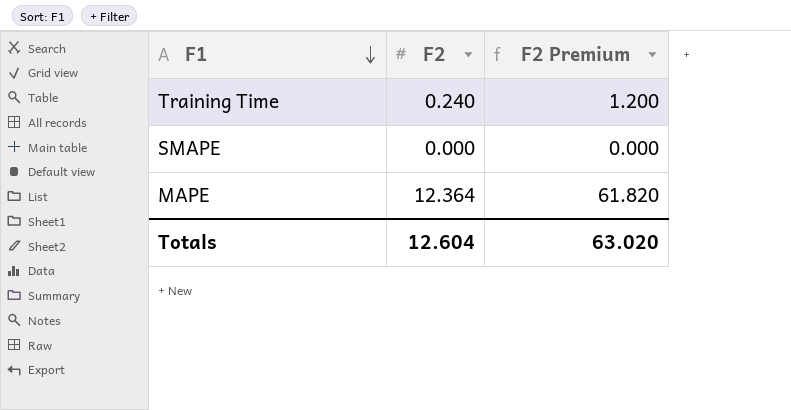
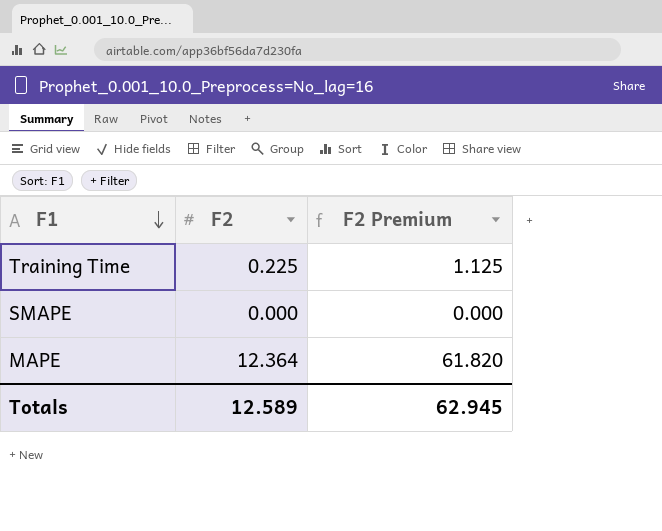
Training Time | F2: 0.240 -> 0.225
Training Time | F2 Premium: 1.200 -> 1.125
Totals | F2: 12.604 -> 12.589
Totals | F2 Premium: 63.020 -> 62.945

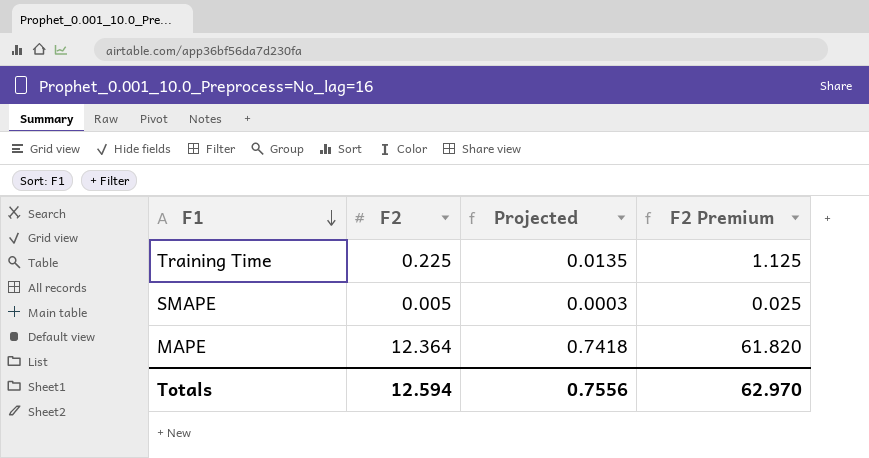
column Projected | formula: none -> [F2] * 0.06
SMAPE | F2: 0.000 -> 0.005
SMAPE | F2 Premium: 0.000 -> 0.025
Totals | F2: 12.589 -> 12.594
Totals | F2 Premium: 62.945 -> 62.970

